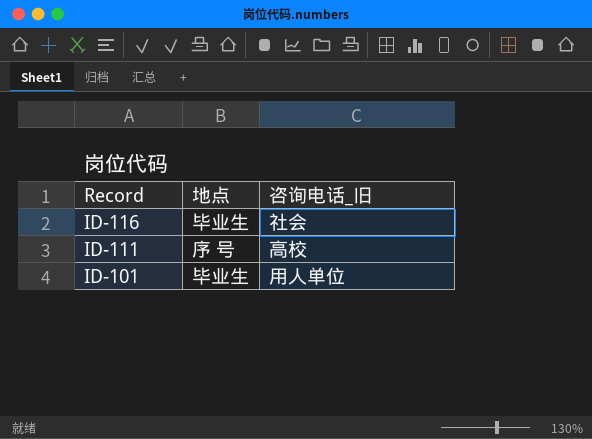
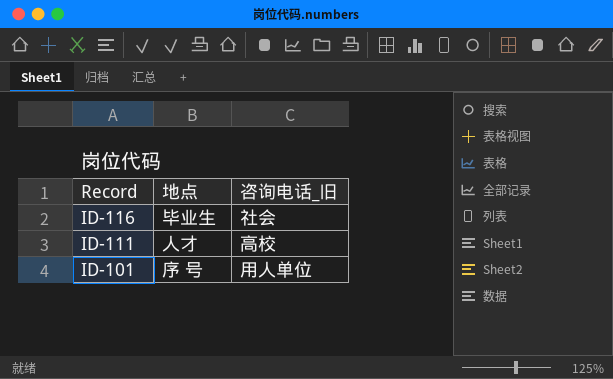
ID-111 | 地点: 序 号 -> 人才
ID-101 | 地点: 毕业生 -> 序 号

